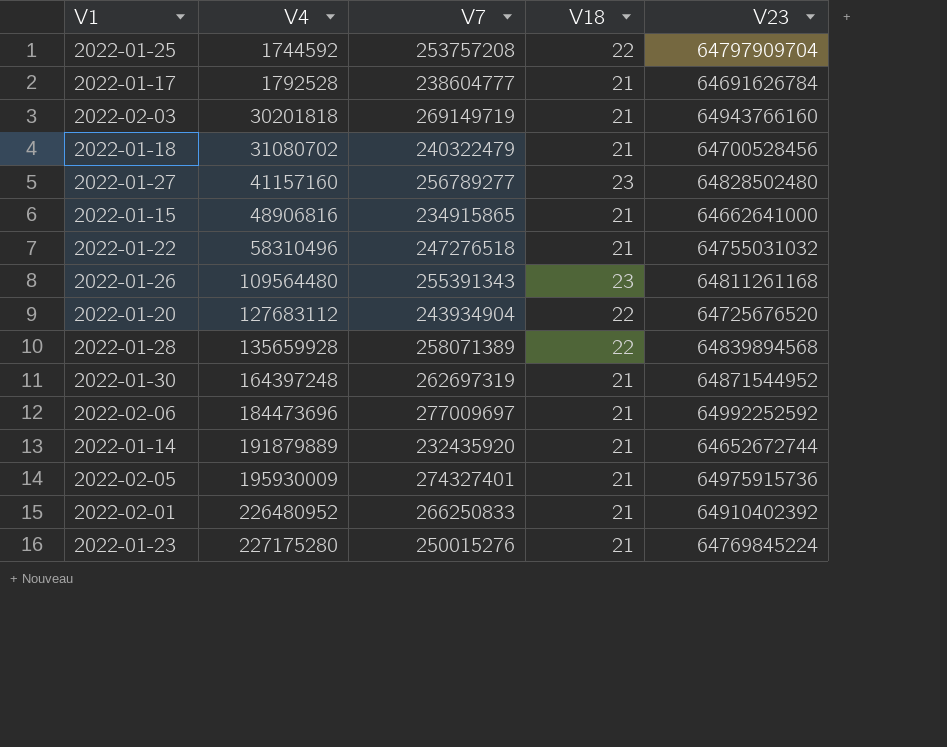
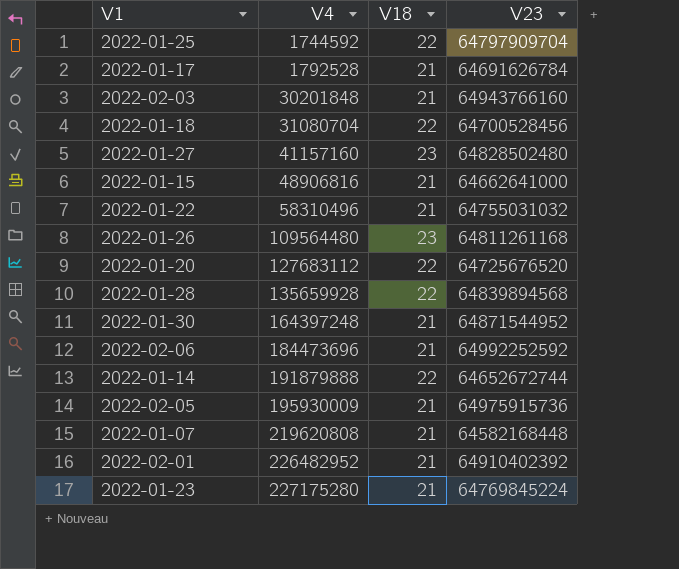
column V7 | position: 3 -> none
2022-02-03 | V4: 30201818 -> 30201848
2022-01-18 | V4: 31080702 -> 31080704
2022-01-18 | V18: 21 -> 22
2022-01-14 | V4: 191879889 -> 191879888
2022-01-14 | V18: 21 -> 22
row 2022-01-07: none -> 219620808 | 21 | 64582168448
2022-02-01 | V4: 226480952 -> 226482952

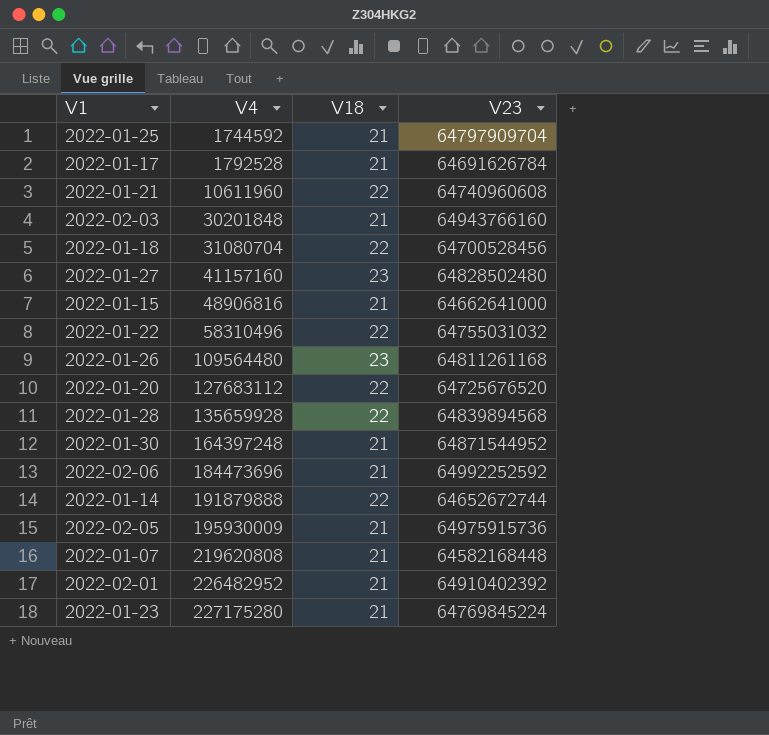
2022-01-25 | V18: 22 -> 21
row 2022-01-21: none -> 10611960 | 22 | 64740960608
2022-01-22 | V18: 21 -> 22

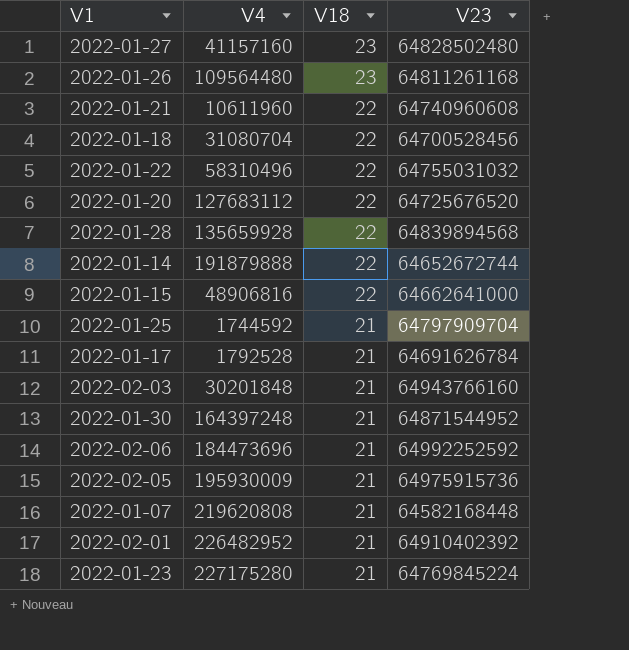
row order: V4 ascending -> V18 descending
2022-01-15 | V18: 21 -> 22

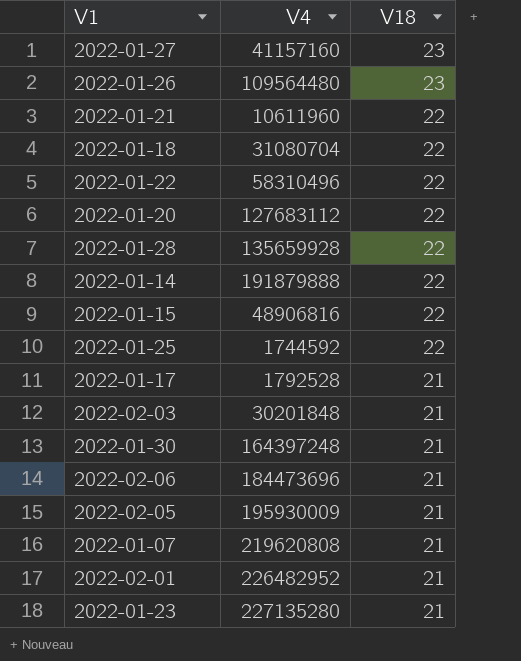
column V23 | position: 4 -> none
2022-01-25 | V18: 21 -> 22
2022-01-23 | V4: 227175280 -> 227135280

